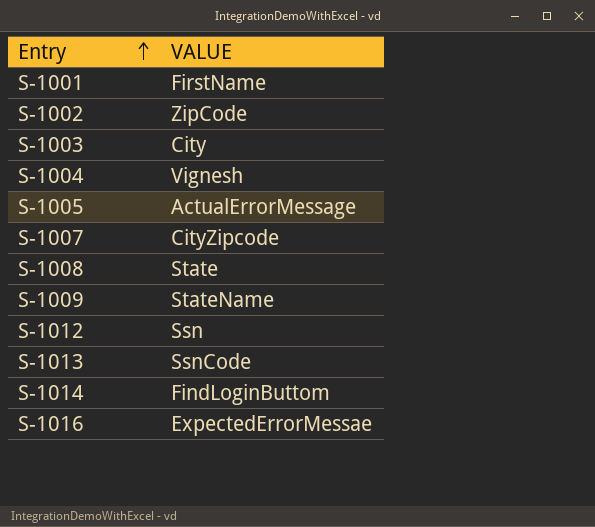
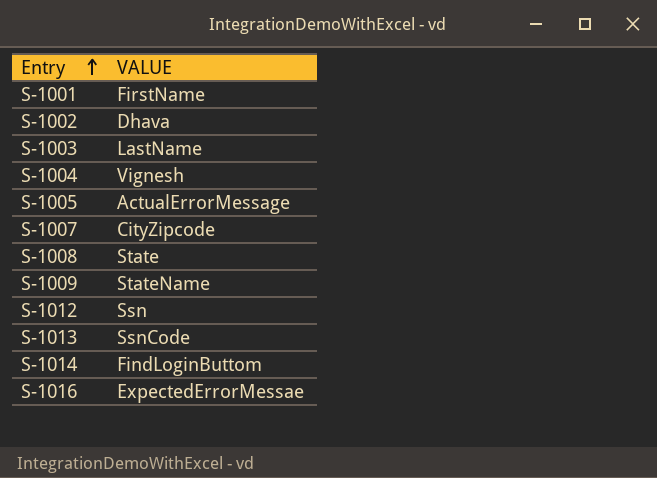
S-1002 | VALUE: ZipCode -> Dhava
S-1003 | VALUE: City -> LastName

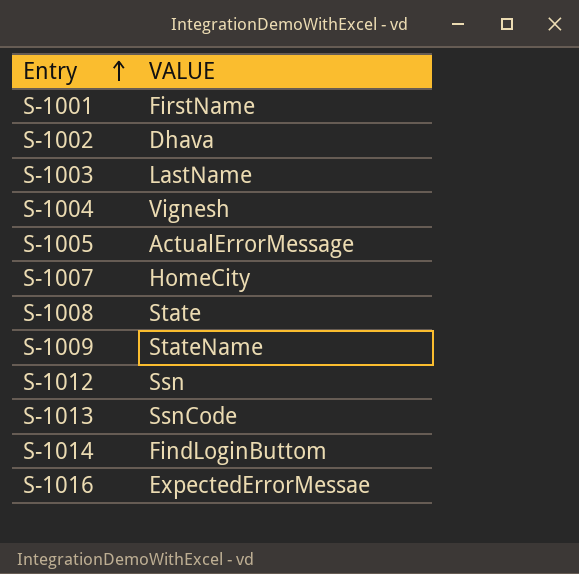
S-1007 | VALUE: CityZipcode -> HomeCity

